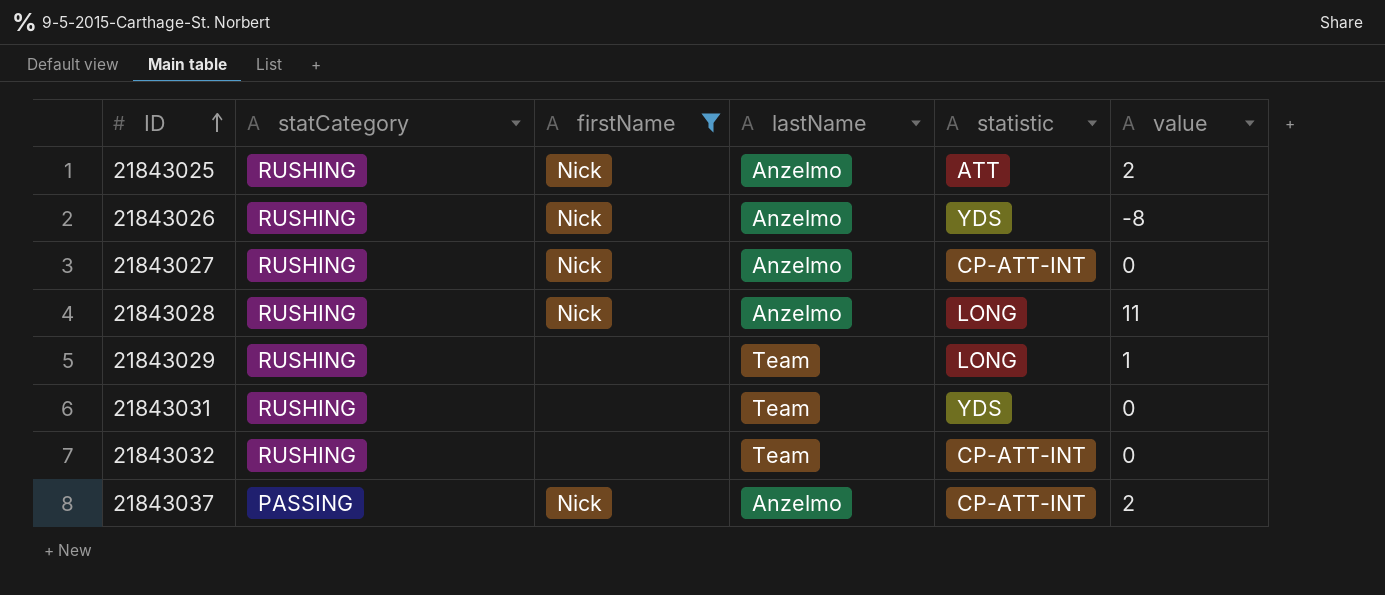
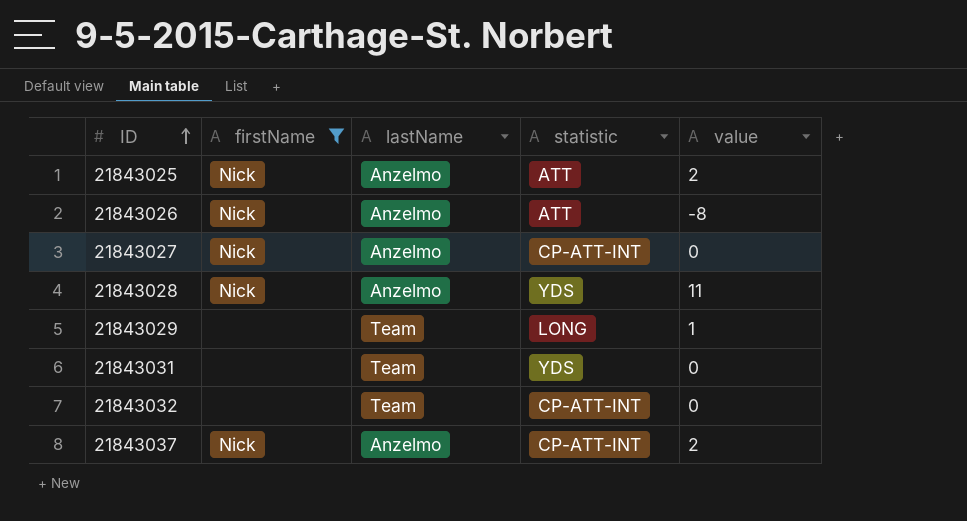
column statCategory | position: 2 -> none
21843026 | statistic: YDS -> ATT
21843028 | statistic: LONG -> YDS

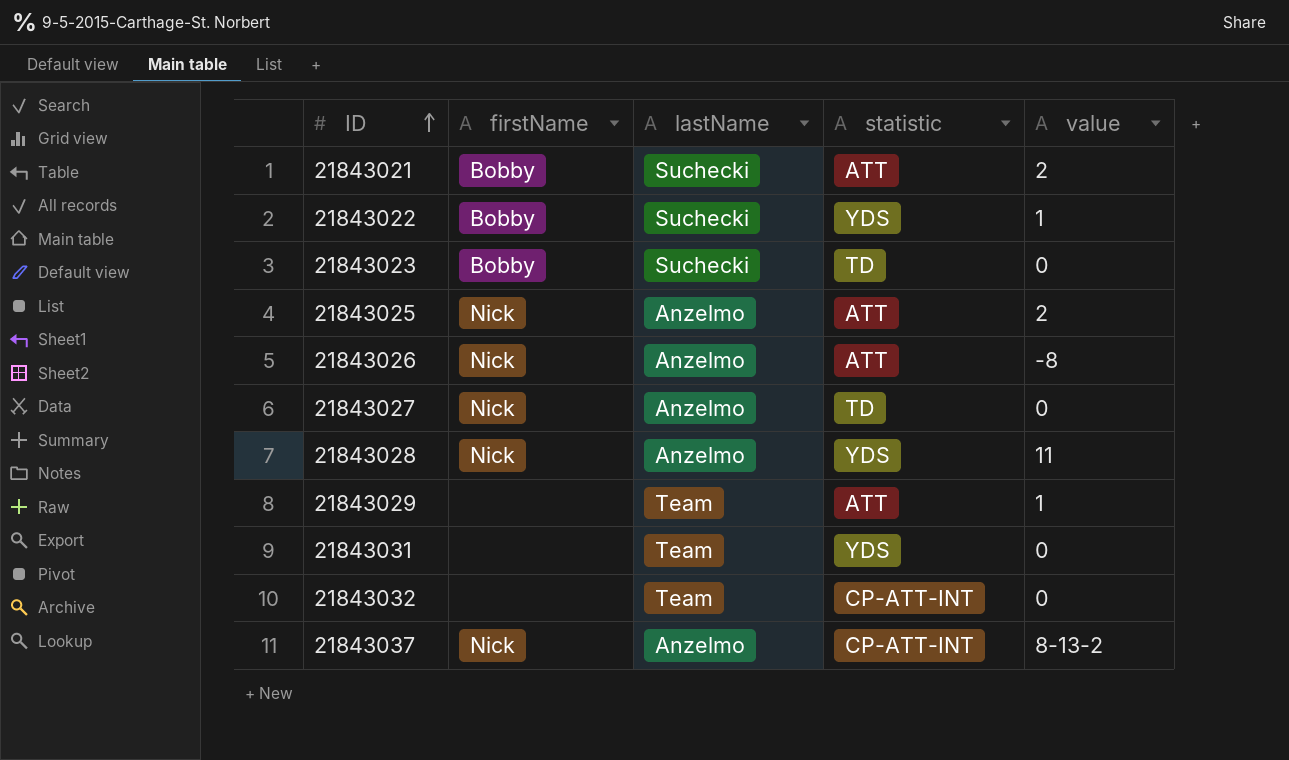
filter: firstName != Bobby -> none
21843027 | statistic: CP-ATT-INT -> TD
21843029 | statistic: LONG -> ATT
21843037 | value: 2 -> 8-13-2

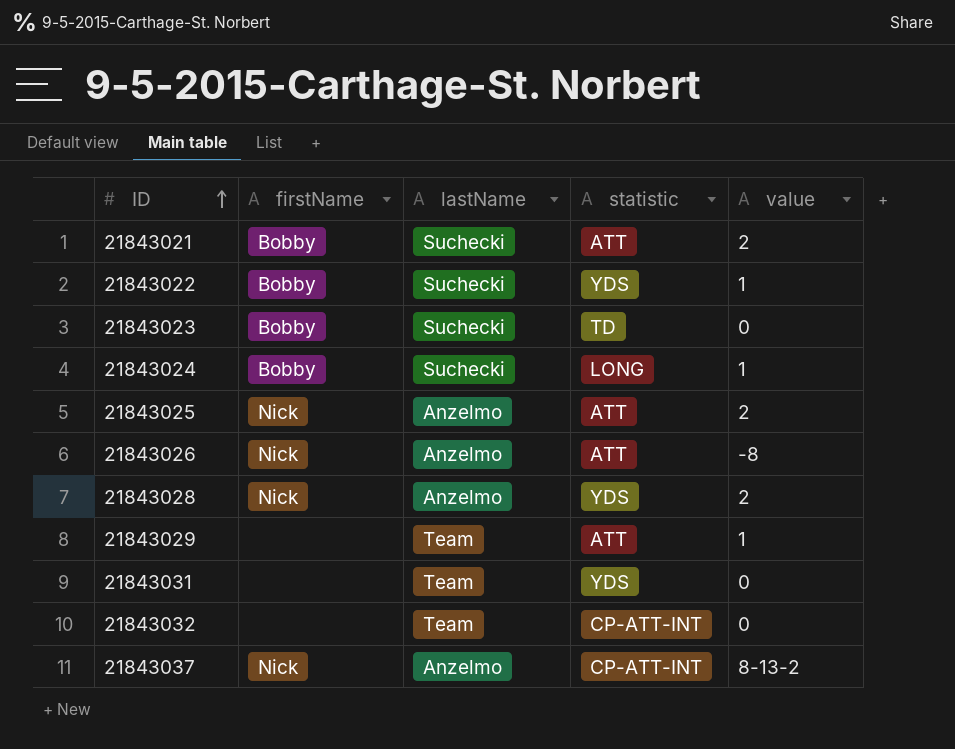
row 21843027: Nick | Anzelmo | TD | 0 -> none
row 21843024: none -> Bobby | Suchecki | LONG | 1
21843028 | value: 11 -> 2

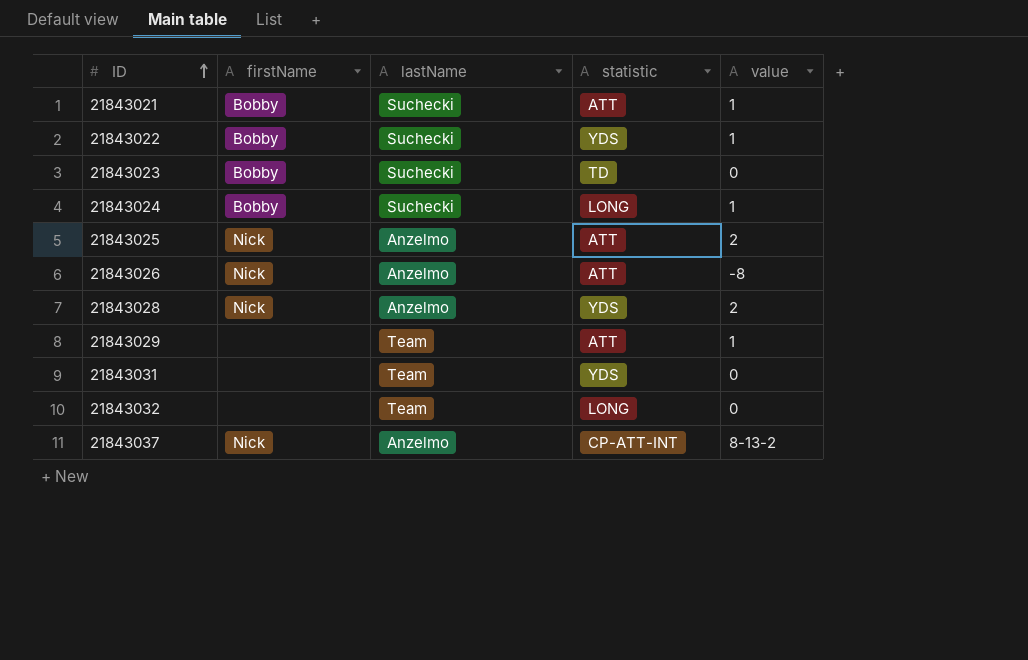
21843021 | value: 2 -> 1
21843032 | statistic: CP-ATT-INT -> LONG

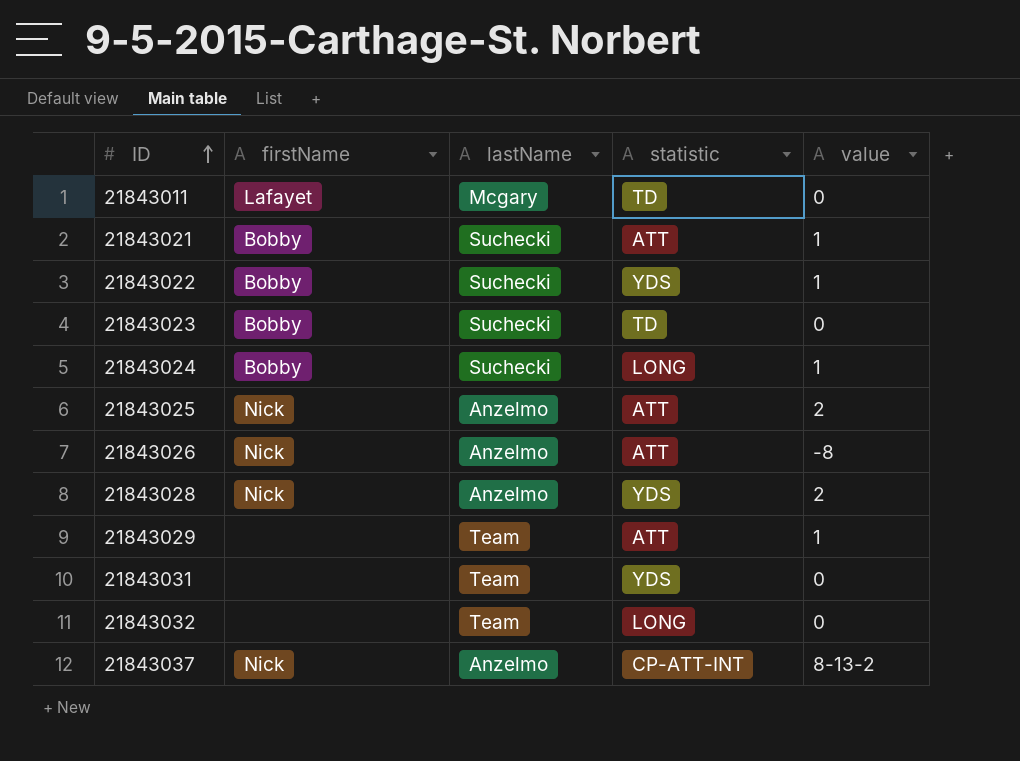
row 21843011: none -> Lafayet | Mcgary | TD | 0

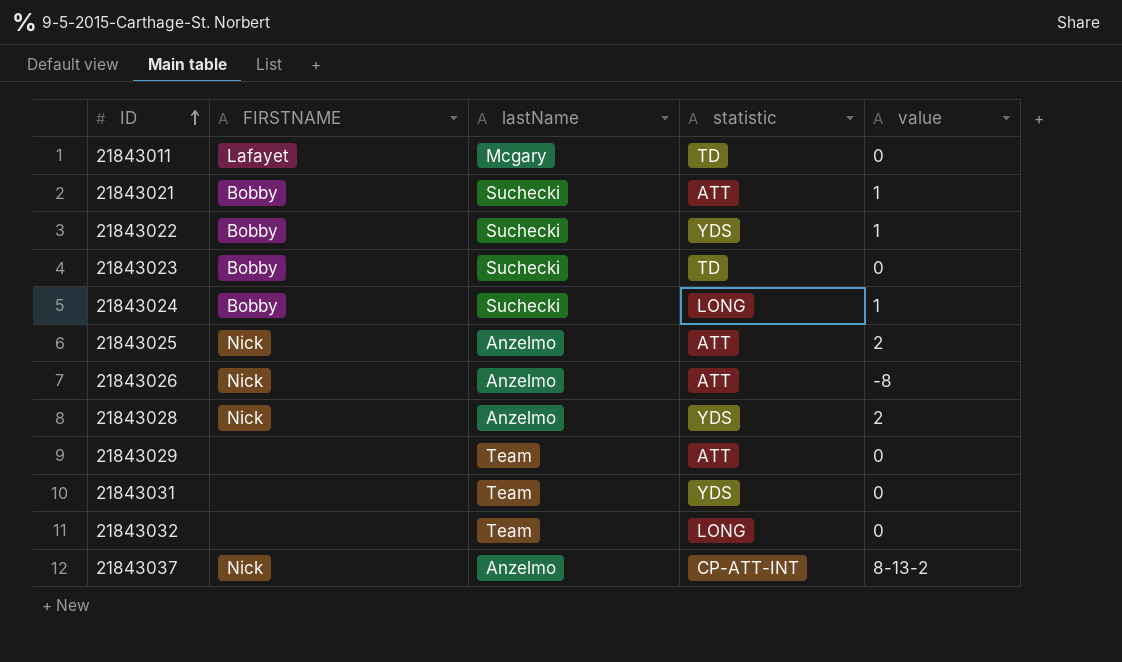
column name: firstName -> FIRSTNAME
21843029 | value: 1 -> 0

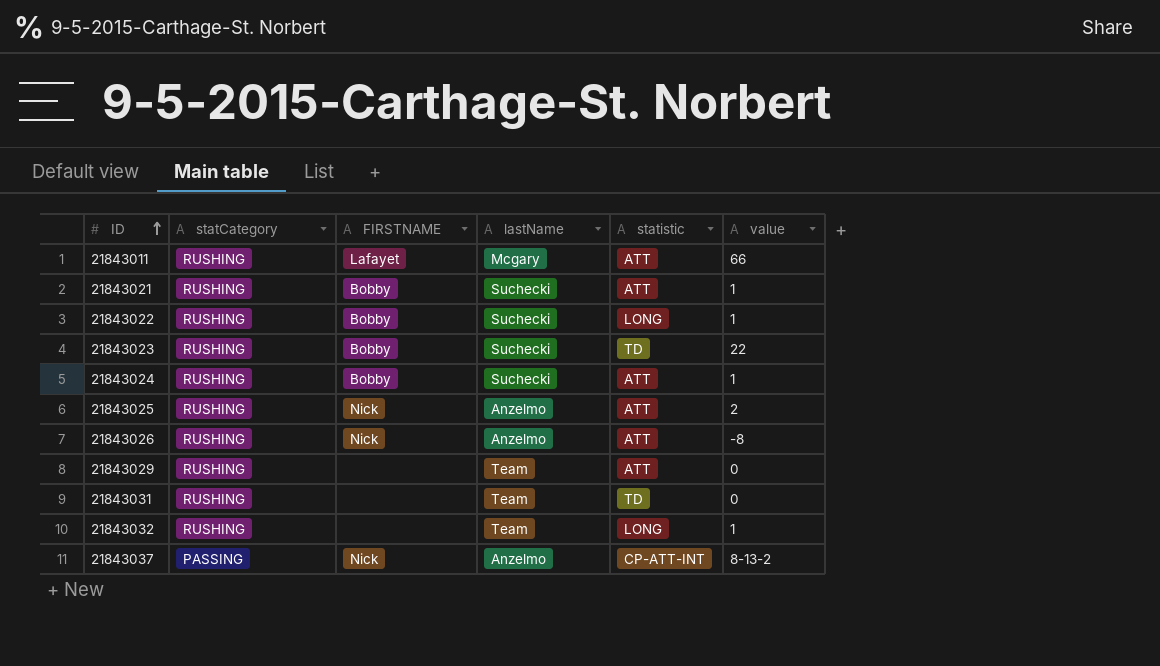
column statCategory | position: none -> 2
row 21843028: Nick | Anzelmo | YDS | 2 -> none
21843011 | statistic: TD -> ATT
21843011 | value: 0 -> 66
21843022 | statistic: YDS -> LONG
21843023 | value: 0 -> 22
21843024 | statistic: LONG -> ATT
21843031 | statistic: YDS -> TD
21843032 | value: 0 -> 1

